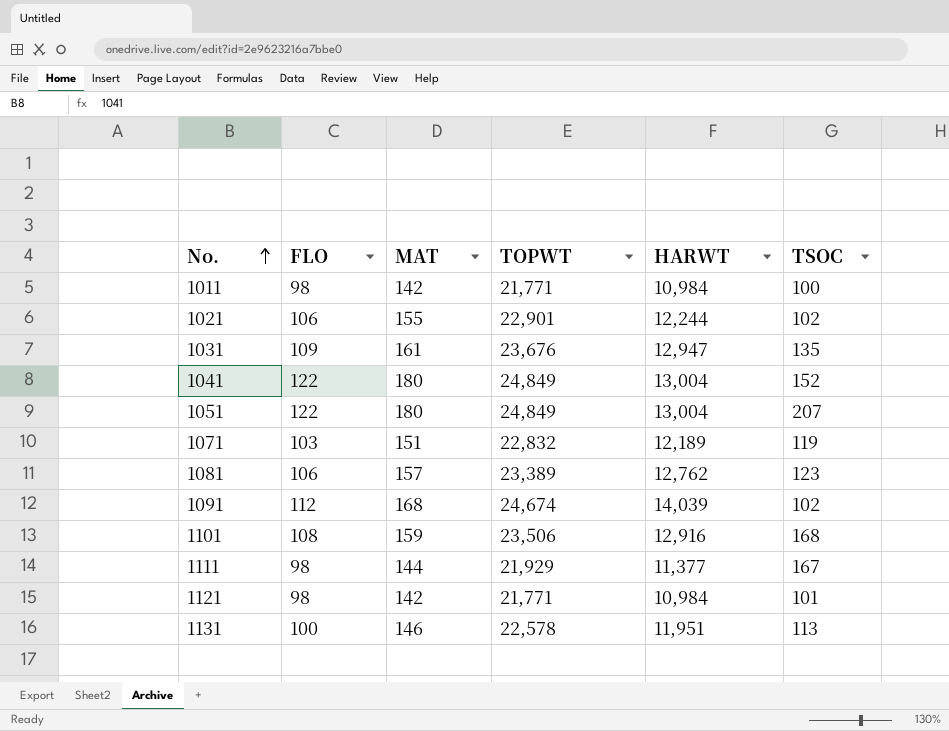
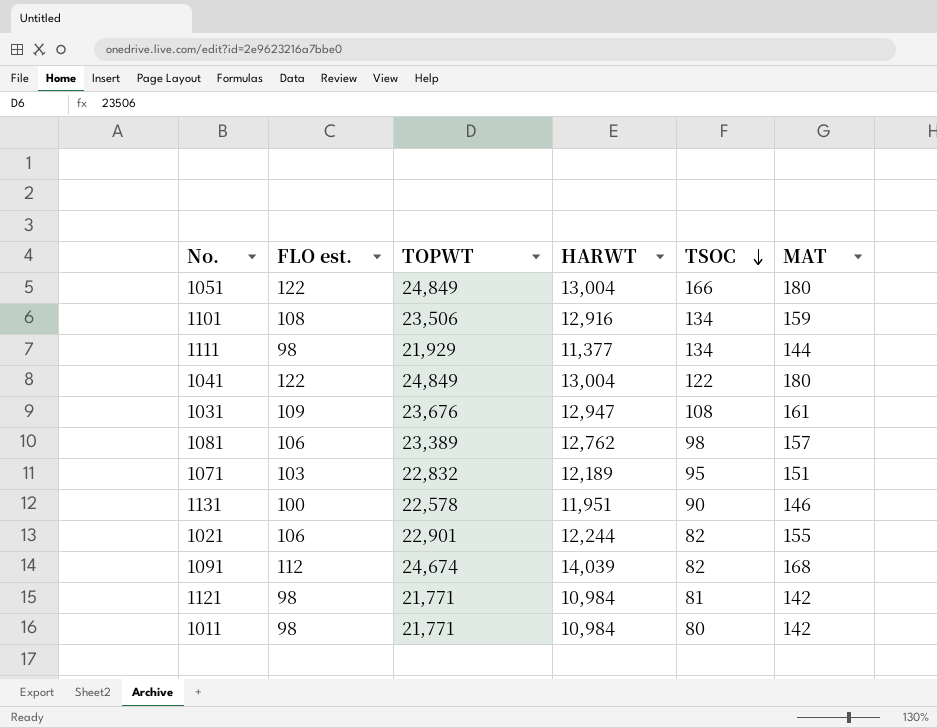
row order: No. ascending -> TSOC descending
column name: FLO -> FLO est.
column MAT | position: 3 -> 6
1051 | TSOC: 207 -> 166
1101 | TSOC: 168 -> 134
1111 | TSOC: 167 -> 134
1041 | TSOC: 152 -> 122
1031 | TSOC: 135 -> 108
1081 | TSOC: 123 -> 98
1071 | TSOC: 119 -> 95
1131 | TSOC: 113 -> 90
1021 | TSOC: 102 -> 82
1091 | TSOC: 102 -> 82
1121 | TSOC: 101 -> 81
1011 | TSOC: 100 -> 80

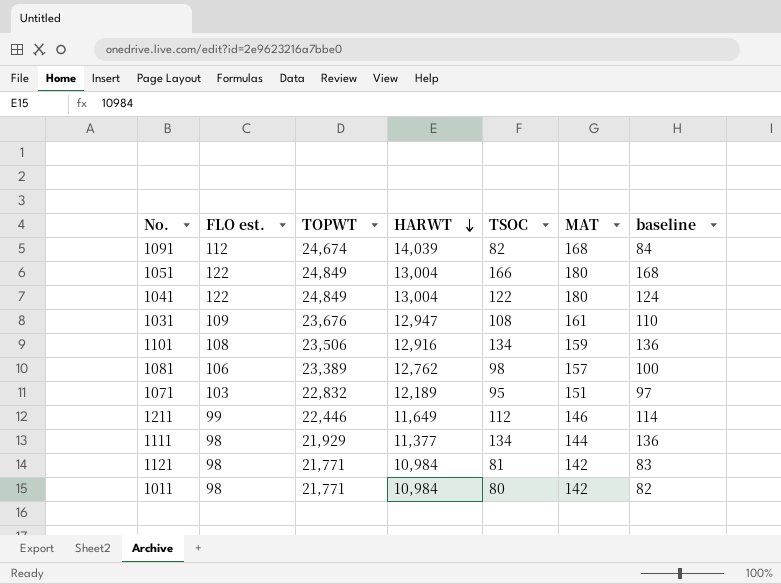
row order: TSOC descending -> HARWT descending
column baseline | formula: none -> [TSOC] + 2
row 1131: 100 | 22,578 | 11,951 | 90 | 146 -> none
row 1021: 106 | 22,901 | 12,244 | 82 | 155 -> none
row 1211: none -> 99 | 22,446 | 11,649 | 112 | 146 | 114

